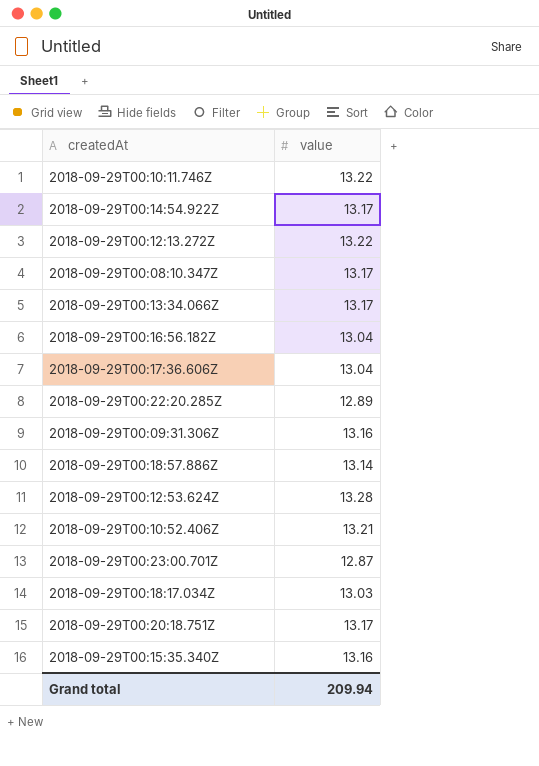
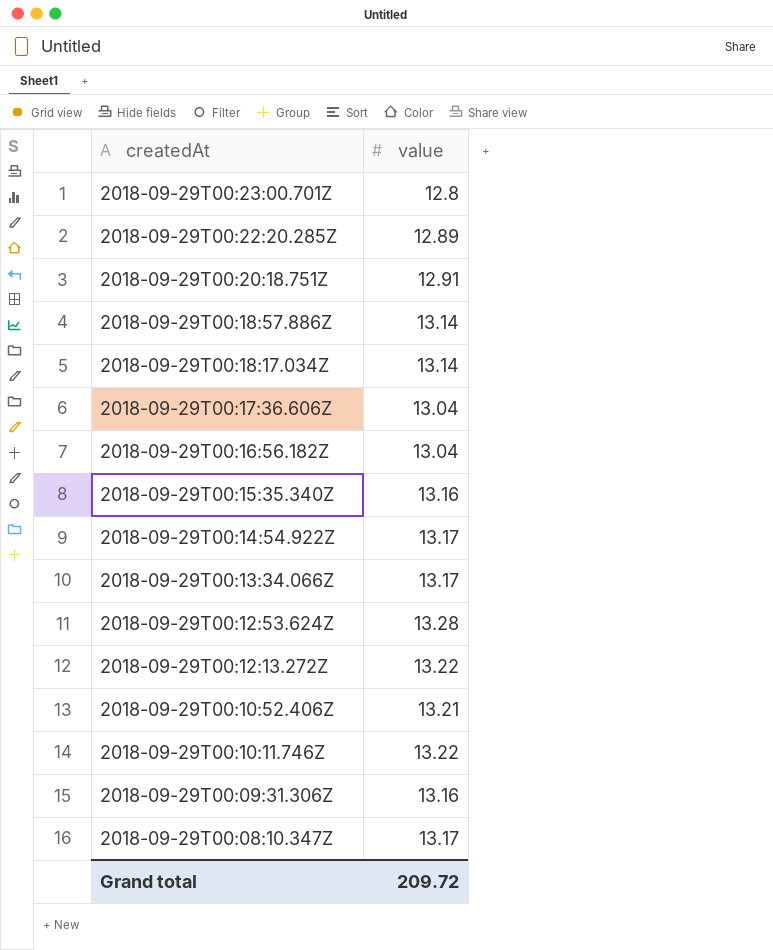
row order: none -> createdAt descending
2018-09-29T00:23:00.701Z | value: 12.87 -> 12.8
2018-09-29T00:20:18.751Z | value: 13.17 -> 12.91
2018-09-29T00:18:17.034Z | value: 13.03 -> 13.14
Grand total | value: 209.94 -> 209.72

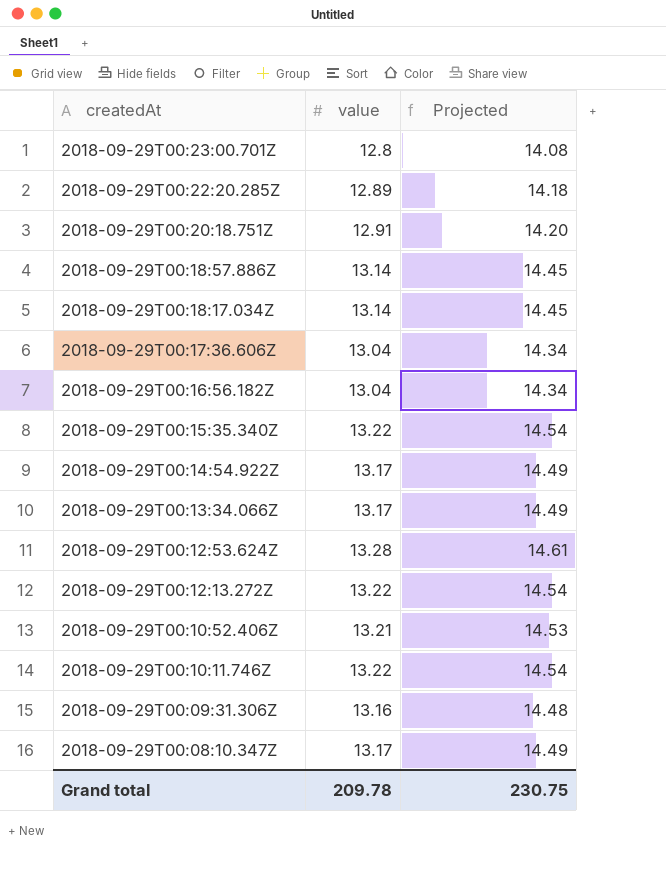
column Projected | formula: none -> [value] * 1.1
2018-09-29T00:15:35.340Z | value: 13.16 -> 13.22
Grand total | value: 209.72 -> 209.78

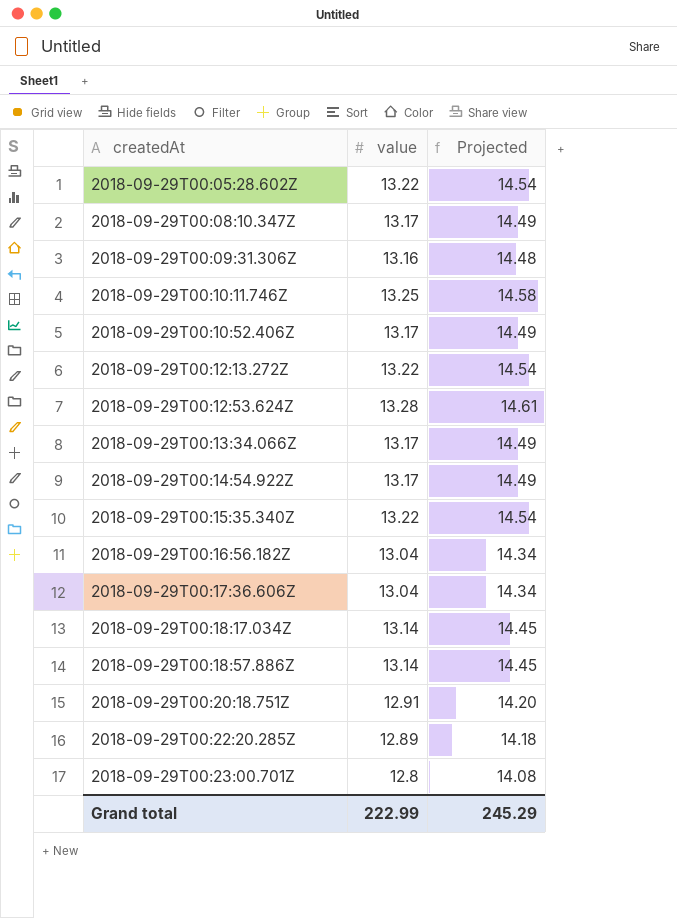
row order: createdAt descending -> createdAt ascending
row 2018-09-29T00:05:28.602Z: none -> 13.22 | 14.54
2018-09-29T00:10:11.746Z | value: 13.22 -> 13.25
2018-09-29T00:10:11.746Z | Projected: 14.54 -> 14.58
2018-09-29T00:10:52.406Z | value: 13.21 -> 13.17
2018-09-29T00:10:52.406Z | Projected: 14.53 -> 14.49
Grand total | value: 209.78 -> 222.99
Grand total | Projected: 230.75 -> 245.29

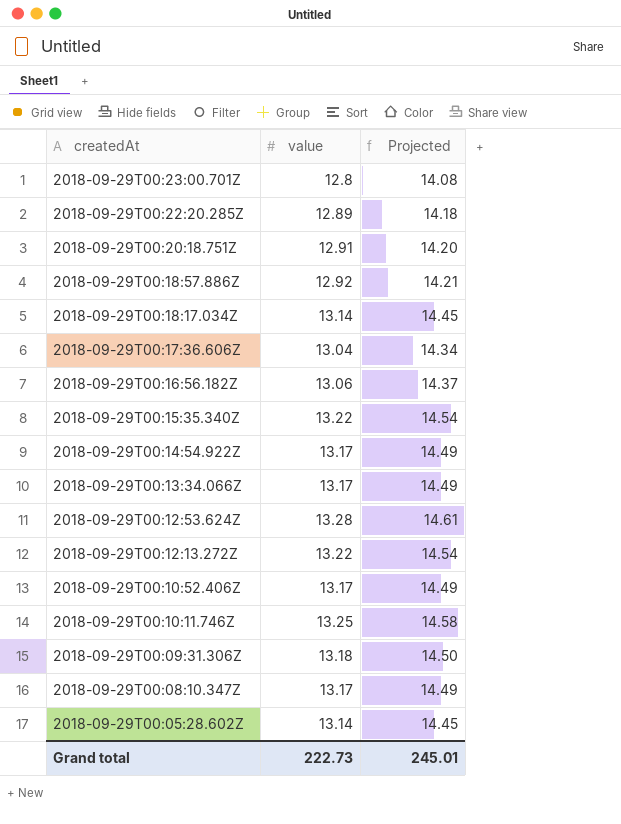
row order: createdAt ascending -> createdAt descending
2018-09-29T00:18:57.886Z | value: 13.14 -> 12.92
2018-09-29T00:18:57.886Z | Projected: 14.45 -> 14.21
2018-09-29T00:16:56.182Z | value: 13.04 -> 13.06
2018-09-29T00:16:56.182Z | Projected: 14.34 -> 14.37
2018-09-29T00:09:31.306Z | value: 13.16 -> 13.18
2018-09-29T00:09:31.306Z | Projected: 14.48 -> 14.50
2018-09-29T00:05:28.602Z | value: 13.22 -> 13.14
2018-09-29T00:05:28.602Z | Projected: 14.54 -> 14.45
Grand total | value: 222.99 -> 222.73
Grand total | Projected: 245.29 -> 245.01

